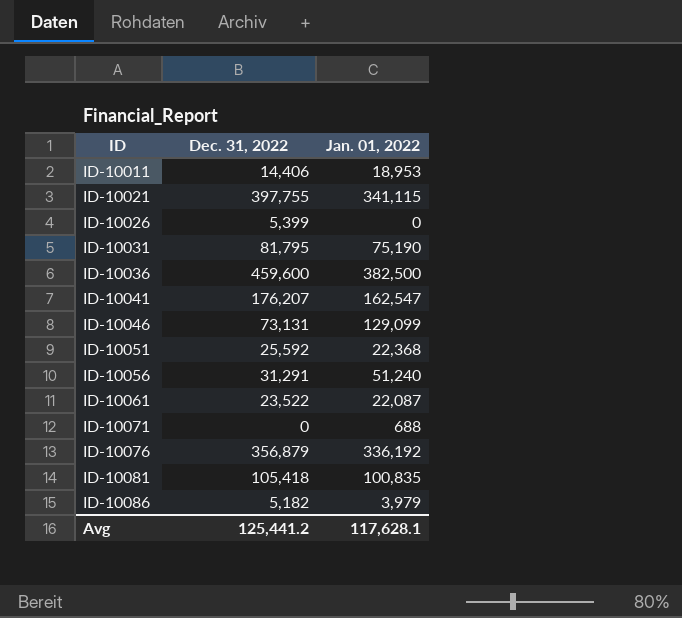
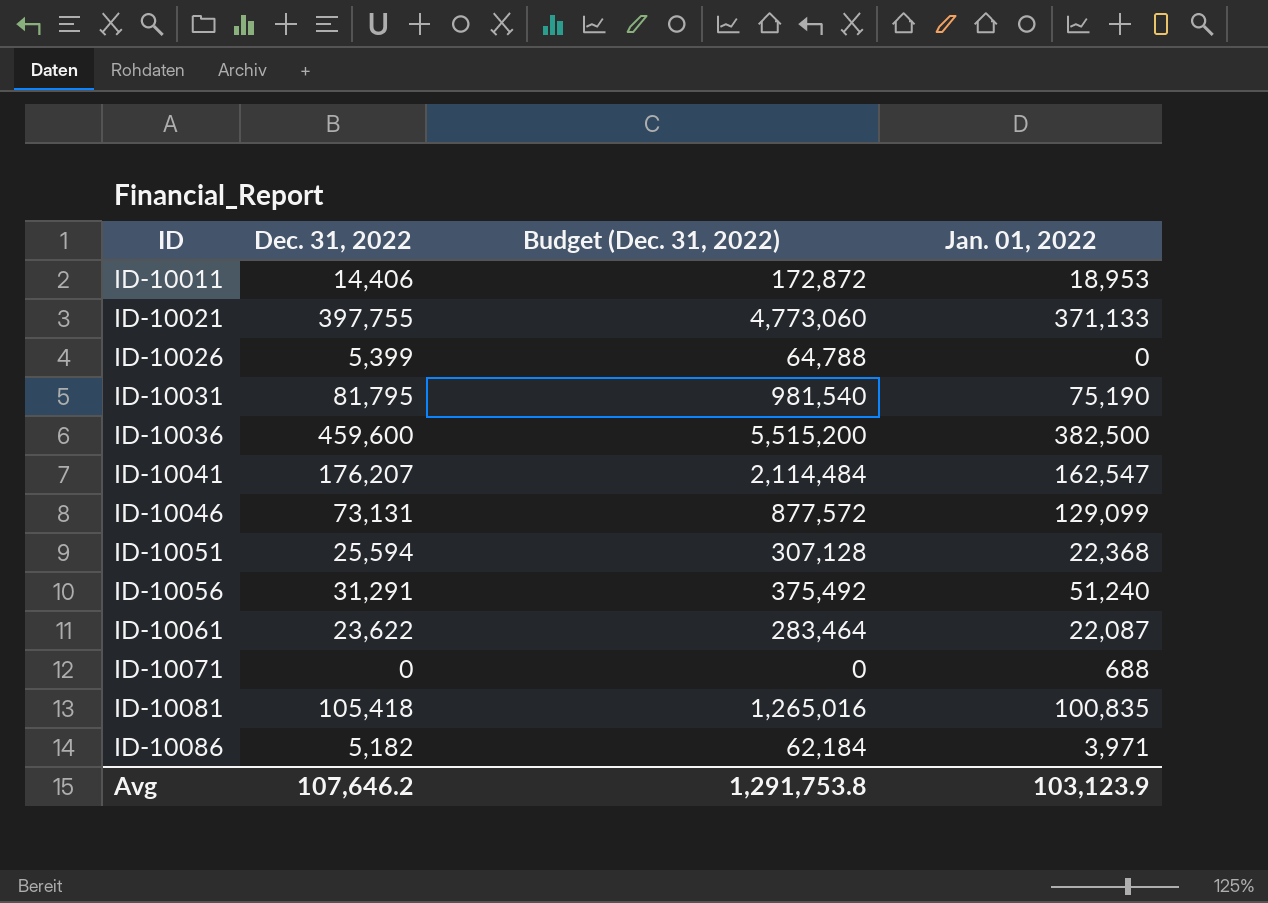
column Budget (Dec. 31, 2022) | formula: none -> [Dec. 31, 2022] * 12
row ID-10076: 356,879 | 336,192 -> none
ID-10021 | Jan. 01, 2022: 341,115 -> 371,133
ID-10051 | Dec. 31, 2022: 25,592 -> 25,594
ID-10061 | Dec. 31, 2022: 23,522 -> 23,622
ID-10086 | Jan. 01, 2022: 3,979 -> 3,971
Avg | Dec. 31, 2022: 125,441.2 -> 107,646.2
Avg | Jan. 01, 2022: 117,628.1 -> 103,123.9

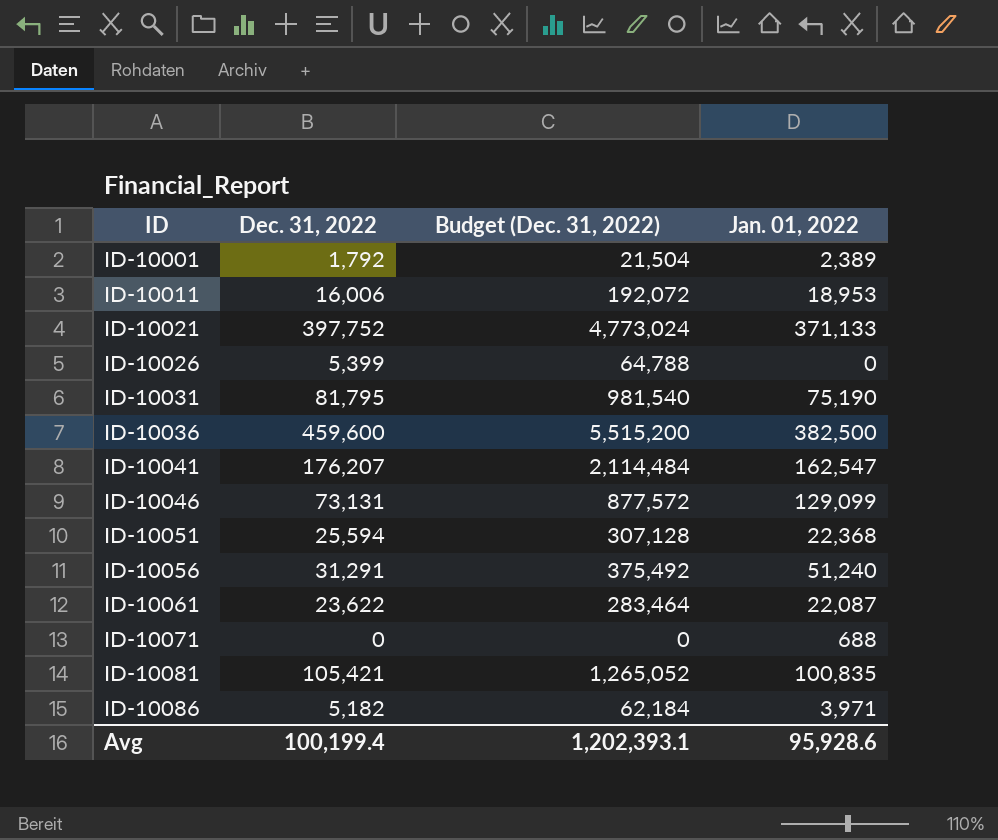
row ID-10001: none -> 1,792 | 21,504 | 2,389
ID-10011 | Dec. 31, 2022: 14,406 -> 16,006
ID-10011 | Budget (Dec. 31, 2022): 172,872 -> 192,072
ID-10021 | Dec. 31, 2022: 397,755 -> 397,752
ID-10021 | Budget (Dec. 31, 2022): 4,773,060 -> 4,773,024
ID-10081 | Dec. 31, 2022: 105,418 -> 105,421
ID-10081 | Budget (Dec. 31, 2022): 1,265,016 -> 1,265,052
Avg | Dec. 31, 2022: 107,646.2 -> 100,199.4
Avg | Budget (Dec. 31, 2022): 1,291,753.8 -> 1,202,393.1
Avg | Jan. 01, 2022: 103,123.9 -> 95,928.6

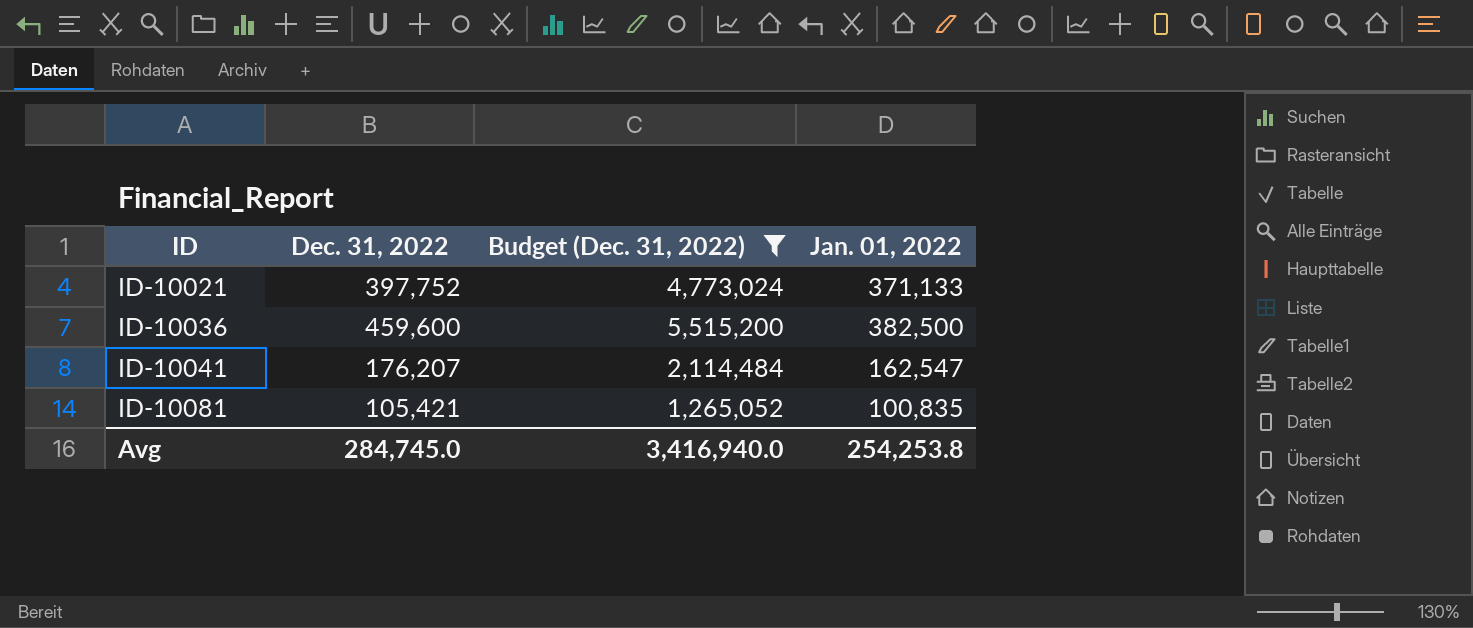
filter: none -> Budget (Dec. 31, 2022) >= 1,265,052
Avg | Dec. 31, 2022: 100,199.4 -> 284,745.0
Avg | Budget (Dec. 31, 2022): 1,202,393.1 -> 3,416,940.0
Avg | Jan. 01, 2022: 95,928.6 -> 254,253.8

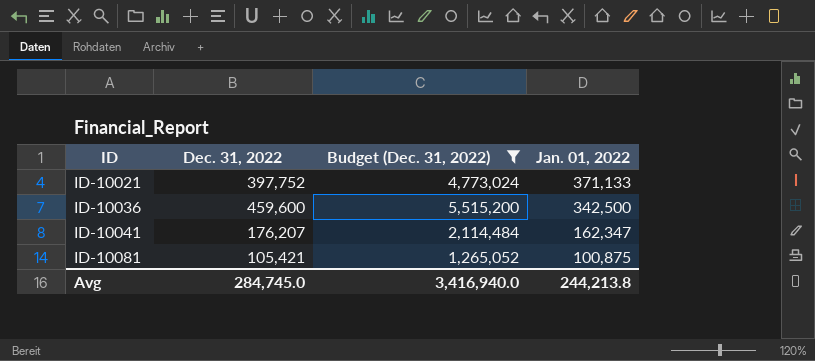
ID-10036 | Jan. 01, 2022: 382,500 -> 342,500
ID-10041 | Jan. 01, 2022: 162,547 -> 162,347
ID-10081 | Jan. 01, 2022: 100,835 -> 100,875
Avg | Jan. 01, 2022: 254,253.8 -> 244,213.8

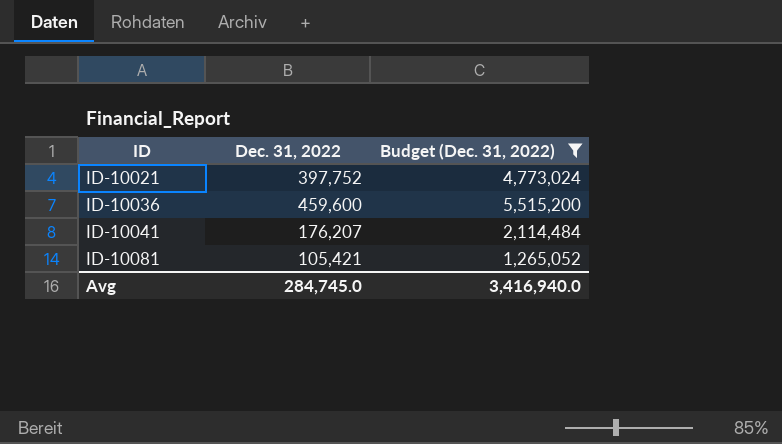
column Jan. 01, 2022 | position: 4 -> none

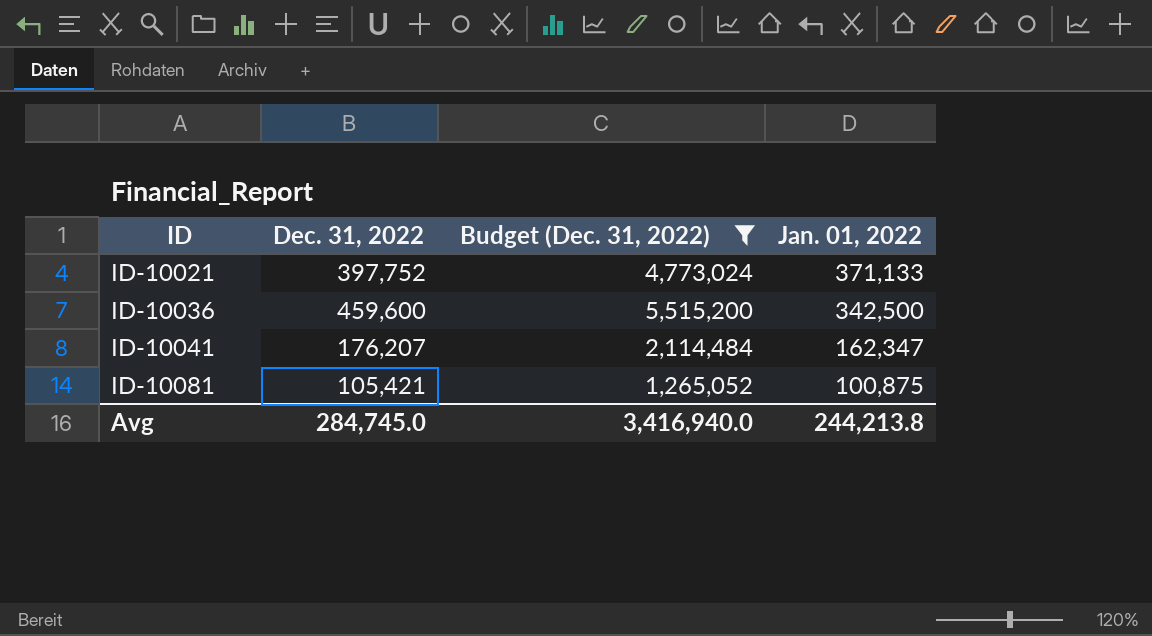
column Jan. 01, 2022 | position: none -> 4

